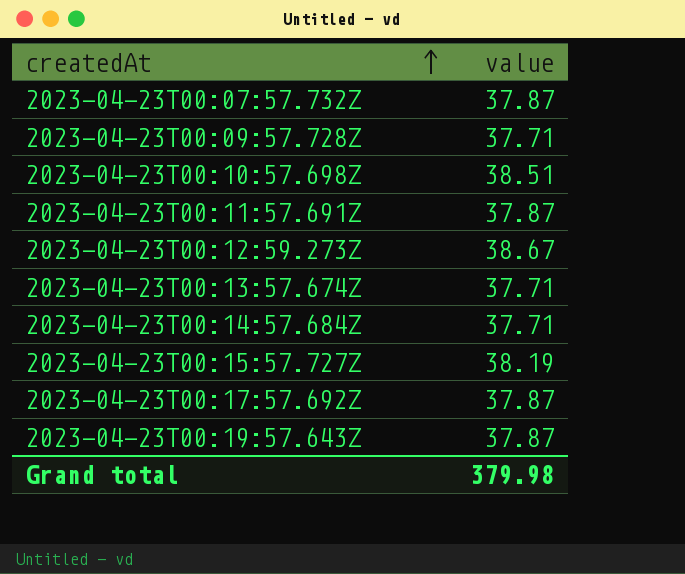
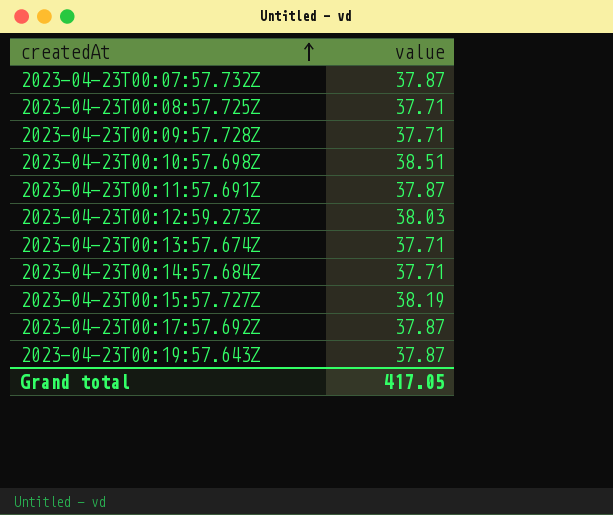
row 2023-04-23T00:08:57.725Z: none -> 37.71
2023-04-23T00:12:59.273Z | value: 38.67 -> 38.03
Grand total | value: 379.98 -> 417.05

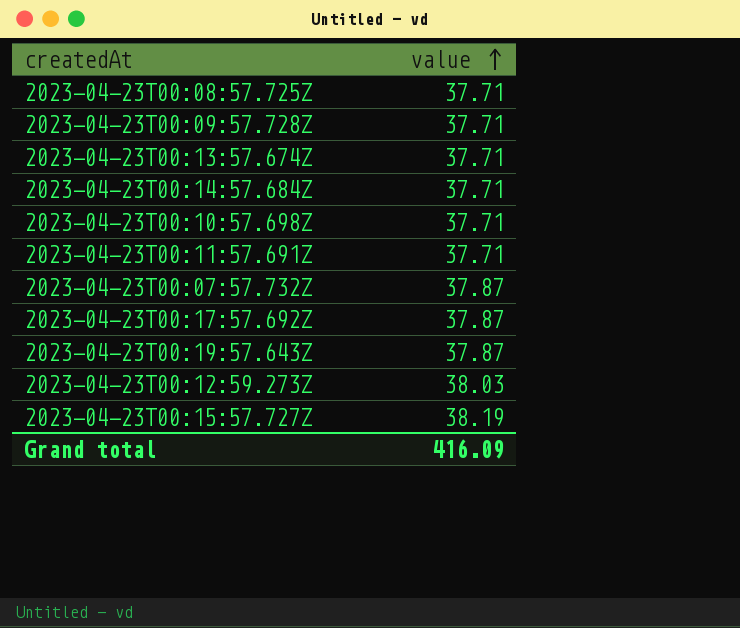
row order: createdAt ascending -> value ascending
2023-04-23T00:10:57.698Z | value: 38.51 -> 37.71
2023-04-23T00:11:57.691Z | value: 37.87 -> 37.71
Grand total | value: 417.05 -> 416.09

